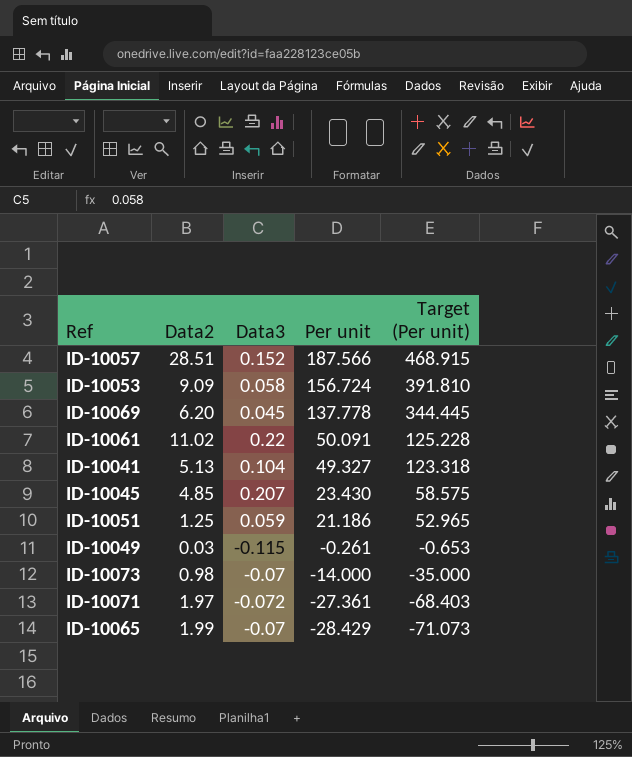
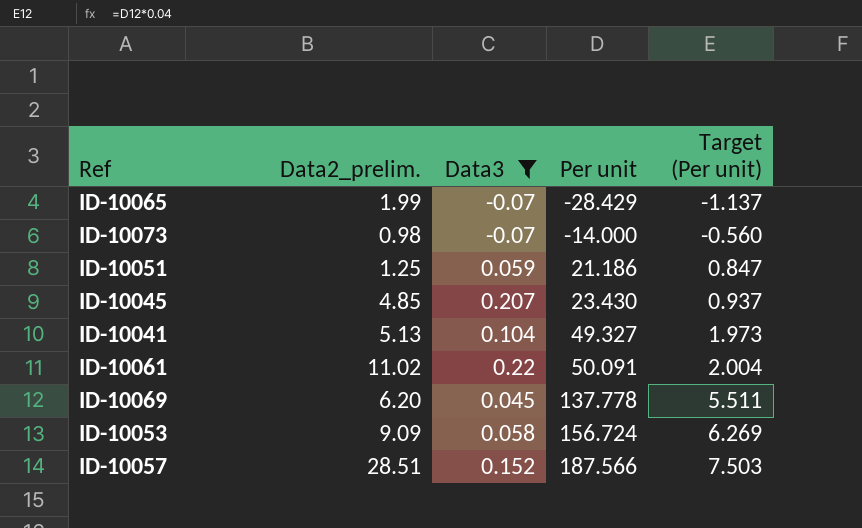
filter: none -> Data3 >= -0.07
row order: Per unit descending -> Per unit ascending
column name: Data2 -> Data2_prelim.
column Target (Per unit) | formula: [Per unit] * 2.5 -> [Per unit] * 0.04

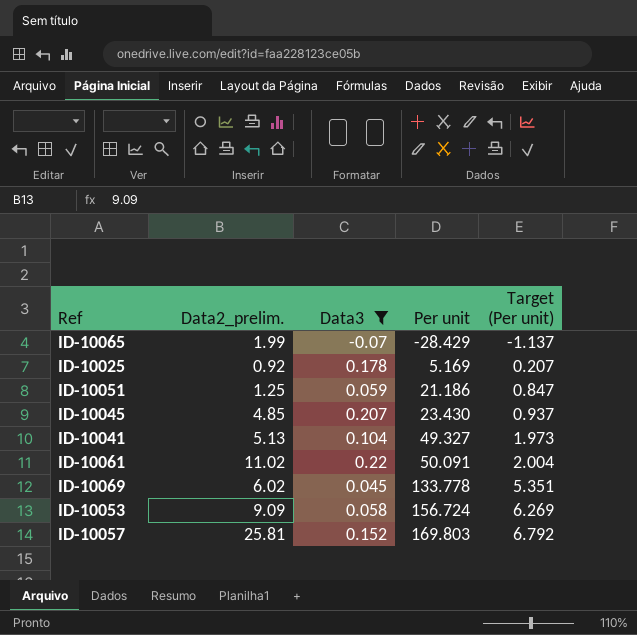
row ID-10073: 0.98 | -0.07 | -14.000 | -0.560 -> none
row ID-10025: none -> 0.92 | 0.178 | 5.169 | 0.207
ID-10069 | Data2_prelim.: 6.20 -> 6.02
ID-10069 | Per unit: 137.778 -> 133.778
ID-10069 | Target (Per unit): 5.511 -> 5.351
ID-10057 | Data2_prelim.: 28.51 -> 25.81
ID-10057 | Per unit: 187.566 -> 169.803
ID-10057 | Target (Per unit): 7.503 -> 6.792

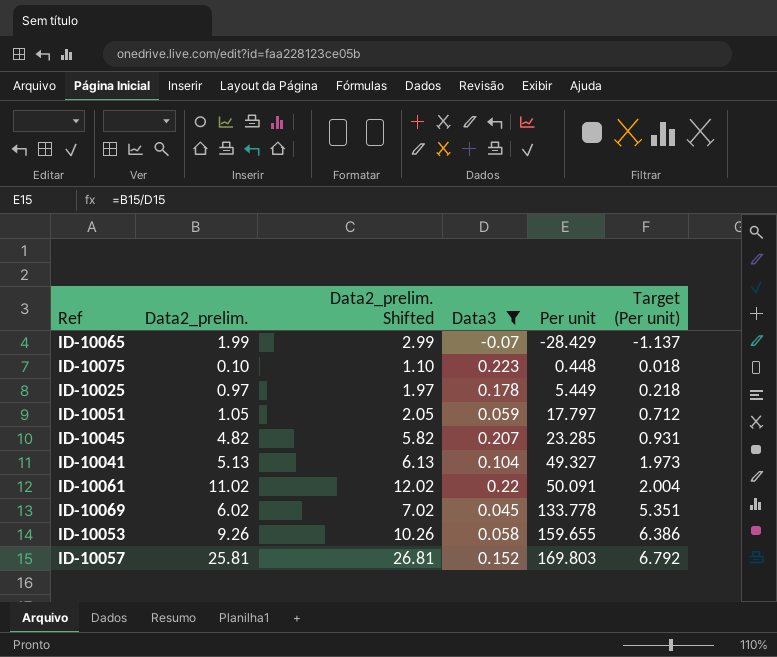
column Data2_prelim. Shifted | formula: none -> [Data2_prelim.] + 1
row ID-10075: none -> 0.10 | 1.10 | 0.223 | 0.448 | 0.018
ID-10025 | Data2_prelim.: 0.92 -> 0.97
ID-10025 | Per unit: 5.169 -> 5.449
ID-10025 | Target (Per unit): 0.207 -> 0.218
ID-10051 | Data2_prelim.: 1.25 -> 1.05
ID-10051 | Per unit: 21.186 -> 17.797
ID-10051 | Target (Per unit): 0.847 -> 0.712
ID-10045 | Data2_prelim.: 4.85 -> 4.82
ID-10045 | Per unit: 23.430 -> 23.285
ID-10045 | Target (Per unit): 0.937 -> 0.931
ID-10053 | Data2_prelim.: 9.09 -> 9.26
ID-10053 | Per unit: 156.724 -> 159.655
ID-10053 | Target (Per unit): 6.269 -> 6.386

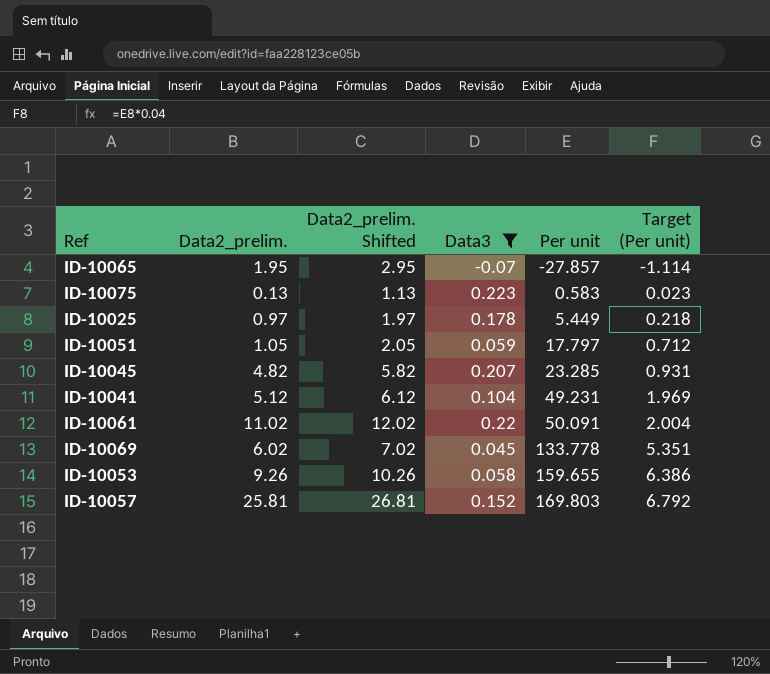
ID-10065 | Data2_prelim.: 1.99 -> 1.95
ID-10065 | Data2_prelim. Shifted: 2.99 -> 2.95
ID-10065 | Per unit: -28.429 -> -27.857
ID-10065 | Target (Per unit): -1.137 -> -1.114
ID-10075 | Data2_prelim.: 0.10 -> 0.13
ID-10075 | Data2_prelim. Shifted: 1.10 -> 1.13
ID-10075 | Per unit: 0.448 -> 0.583
ID-10075 | Target (Per unit): 0.018 -> 0.023
ID-10041 | Data2_prelim.: 5.13 -> 5.12
ID-10041 | Data2_prelim. Shifted: 6.13 -> 6.12
ID-10041 | Per unit: 49.327 -> 49.231
ID-10041 | Target (Per unit): 1.973 -> 1.969

